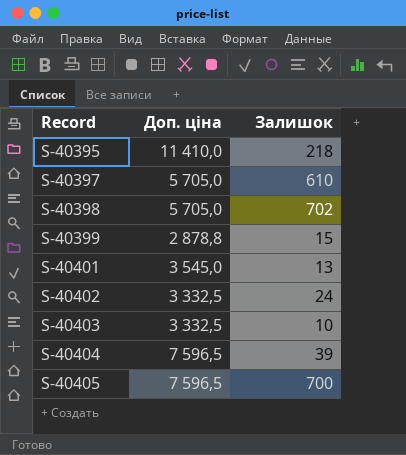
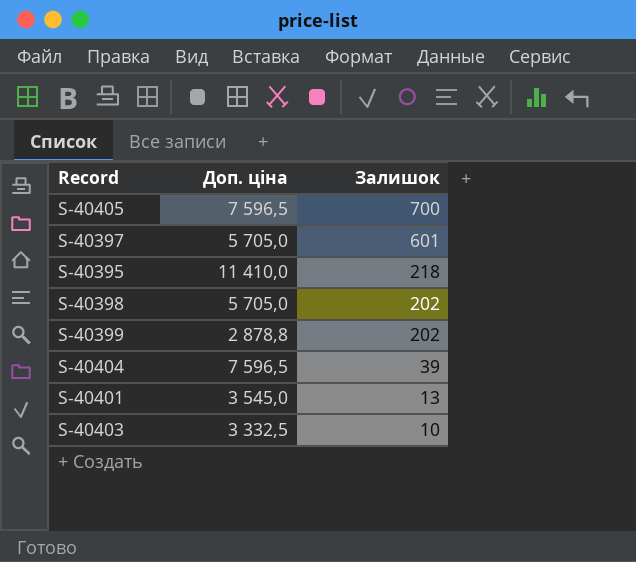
row order: Record ascending -> Залишок descending
row S-40402: 3 332,5 | 24 -> none
S-40397 | Залишок: 610 -> 601
S-40398 | Залишок: 702 -> 202
S-40399 | Залишок: 15 -> 202

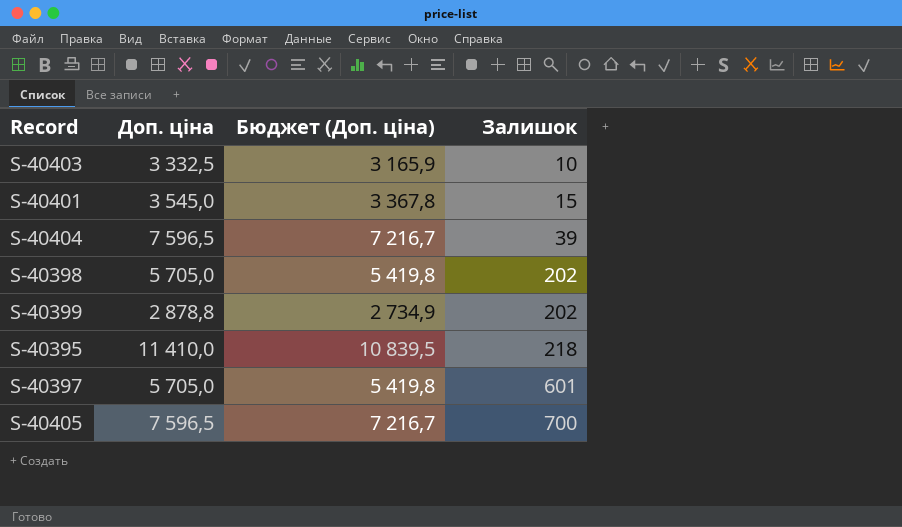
row order: Залишок descending -> Залишок ascending
column Бюджет (Доп. ціна) | formula: none -> [Доп. ціна] * 0,95
S-40401 | Залишок: 13 -> 15

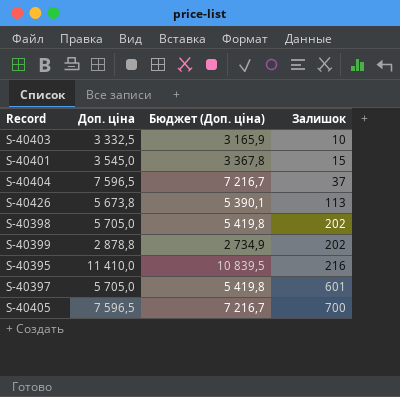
S-40404 | Залишок: 39 -> 37
row S-40426: none -> 5 673,8 | 5 390,1 | 113
S-40395 | Залишок: 218 -> 216

